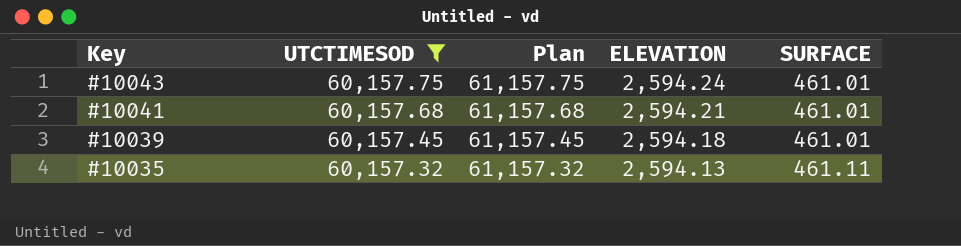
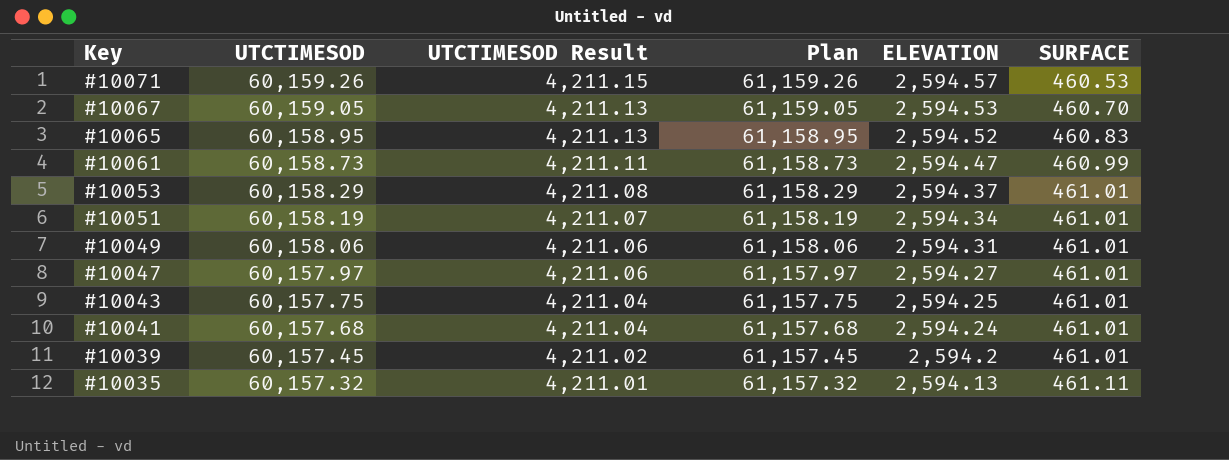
filter: UTCTIMESOD <= 60,157.75 -> none
column UTCTIMESOD Result | formula: none -> [UTCTIMESOD] * 0.07
#10043 | ELEVATION: 2,594.24 -> 2,594.25
#10041 | ELEVATION: 2,594.21 -> 2,594.24
#10039 | ELEVATION: 2,594.18 -> 2,594.2

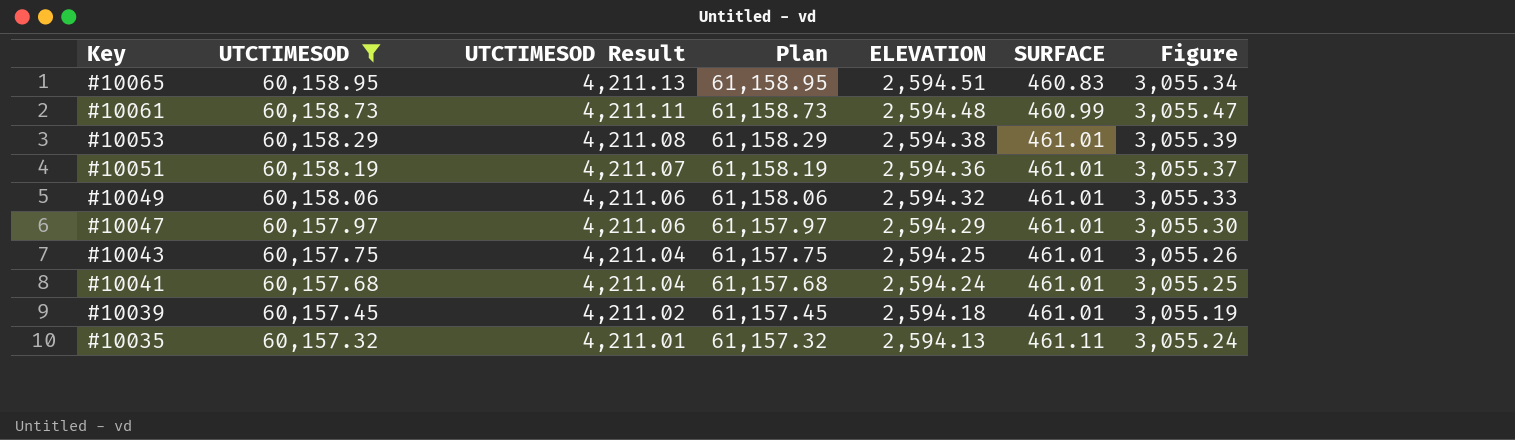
filter: none -> UTCTIMESOD <= 60,158.95
column Figure | formula: none -> [ELEVATION] + [SURFACE]
#10065 | ELEVATION: 2,594.52 -> 2,594.51
#10061 | ELEVATION: 2,594.47 -> 2,594.48
#10053 | ELEVATION: 2,594.37 -> 2,594.38
#10051 | ELEVATION: 2,594.34 -> 2,594.36
#10049 | ELEVATION: 2,594.31 -> 2,594.32
#10047 | ELEVATION: 2,594.27 -> 2,594.29
#10039 | ELEVATION: 2,594.2 -> 2,594.18

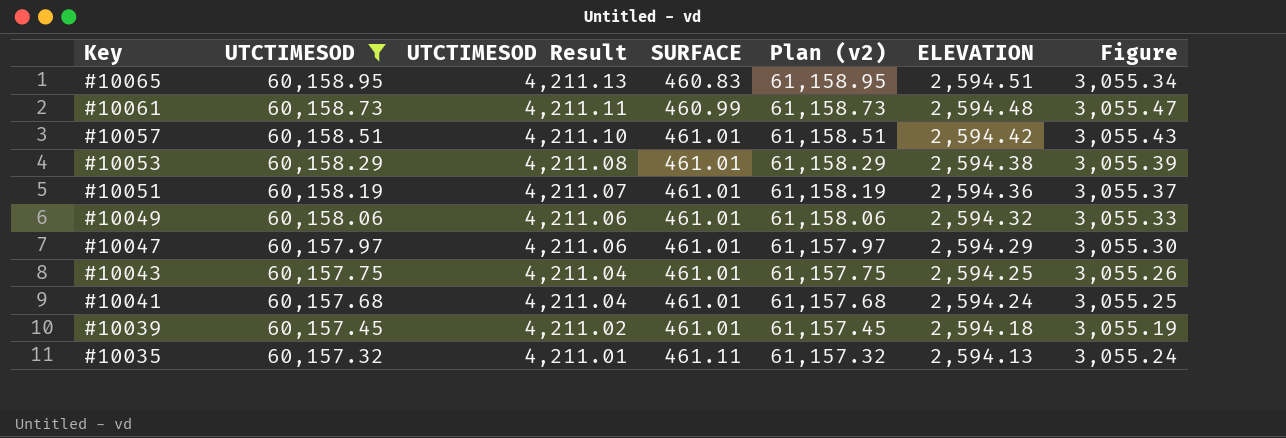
column SURFACE | position: 6 -> 4
column name: Plan -> Plan (v2)
row #10057: none -> 60,158.51 | 4,211.10 | 461.01 | 61,158.51 | 2,594.42 | 3,055.43

